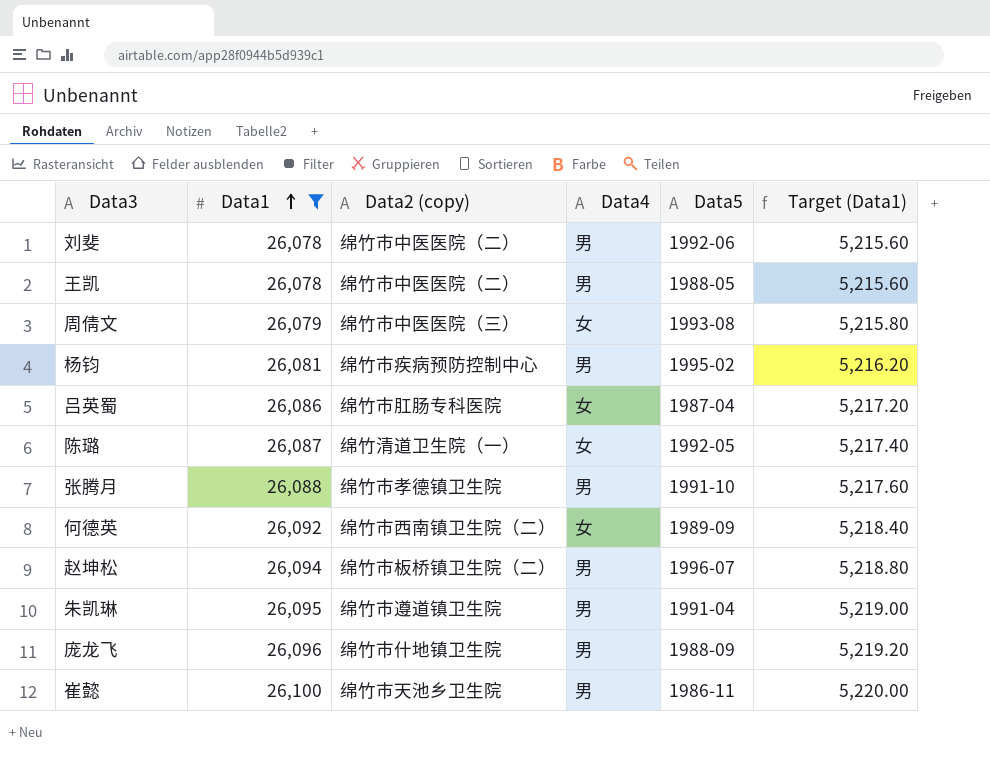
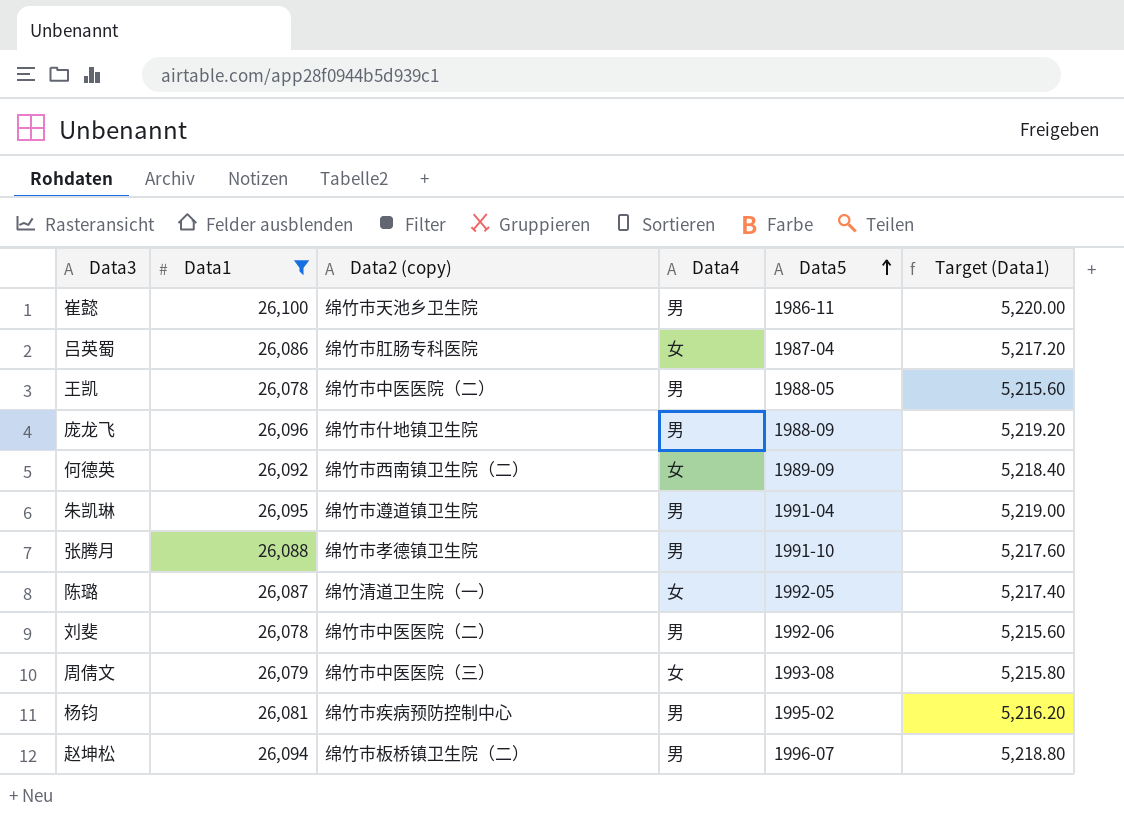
row order: Data1 ascending -> Data5 ascending

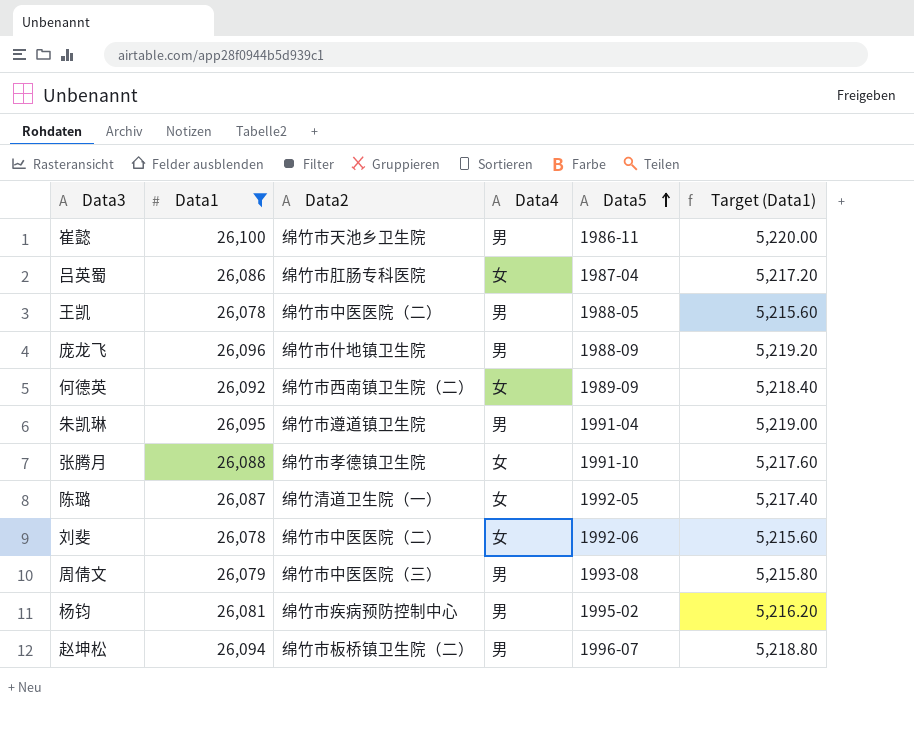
column name: Data2 (copy) -> Data2
张腾月 | Data4: 男 -> 女
刘斐 | Data4: 男 -> 女
周倩文 | Data4: 女 -> 男

